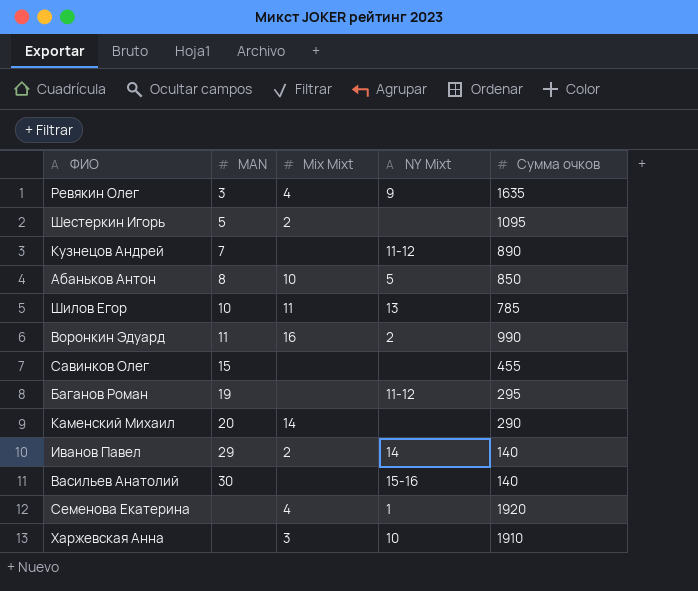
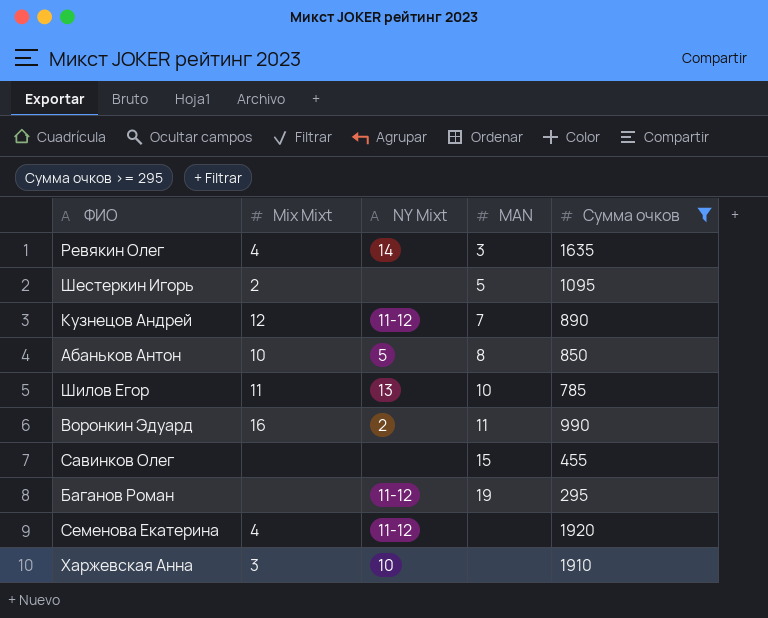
filter: none -> Сумма очков >= 295
column MAN | position: 2 -> 4
Ревякин Олег | NY Mixt: 9 -> 14
Кузнецов Андрей | Mix Mixt: none -> 12
Семенова Екатерина | NY Mixt: 1 -> 11-12

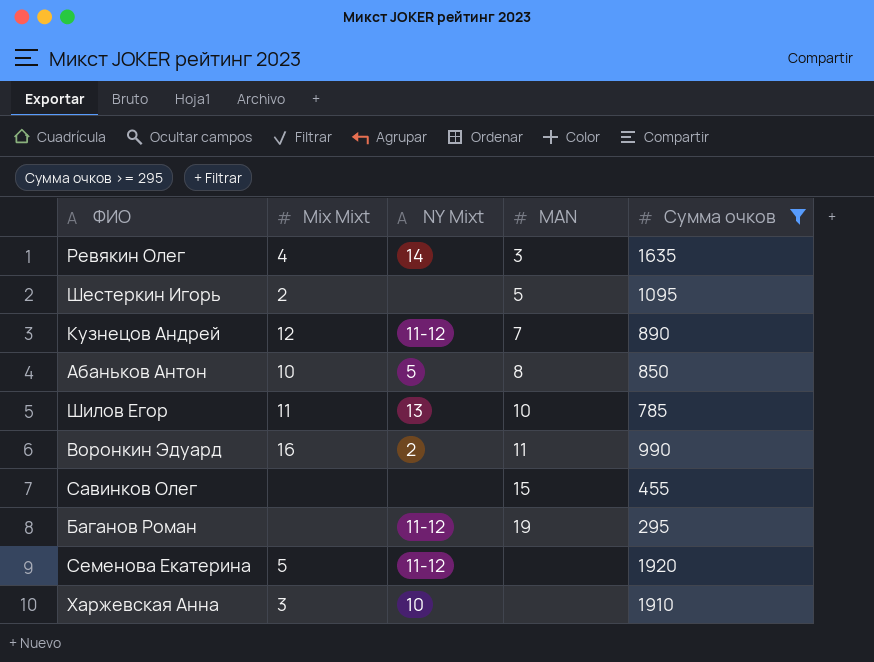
Семенова Екатерина | Mix Mixt: 4 -> 5

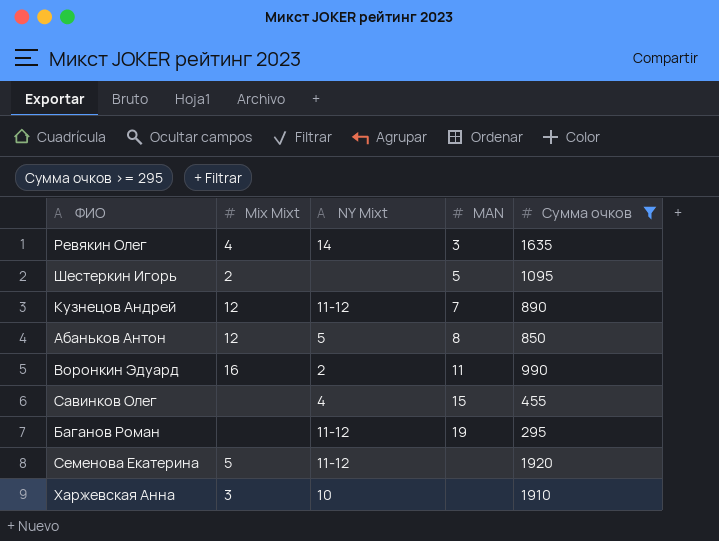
row Шилов Егор: 11 | 13 | 10 | 785 -> none
Абаньков Антон | Mix Mixt: 10 -> 12
Савинков Олег | NY Mixt: none -> 4

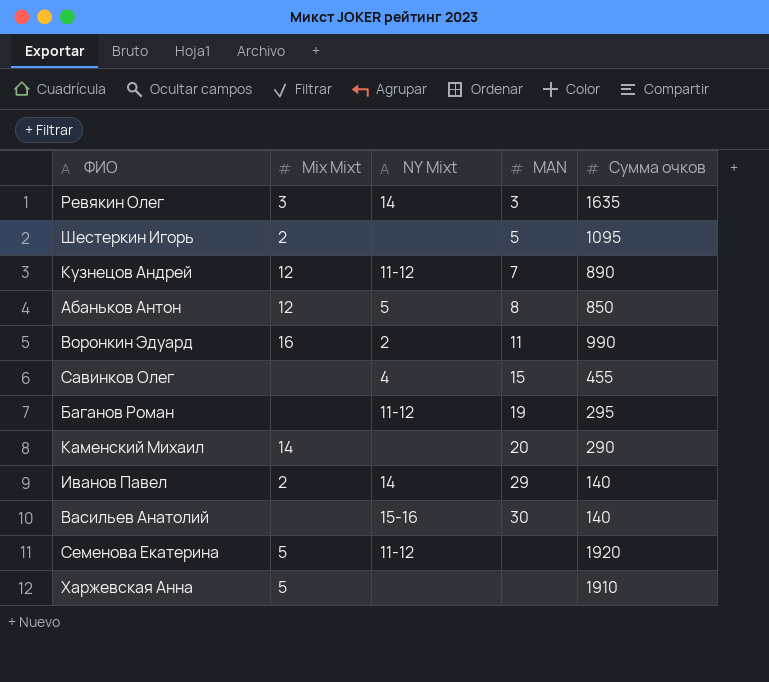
filter: Сумма очков >= 295 -> none
Ревякин Олег | Mix Mixt: 4 -> 3
Харжевская Анна | Mix Mixt: 3 -> 5
Харжевская Анна | NY Mixt: 10 -> none

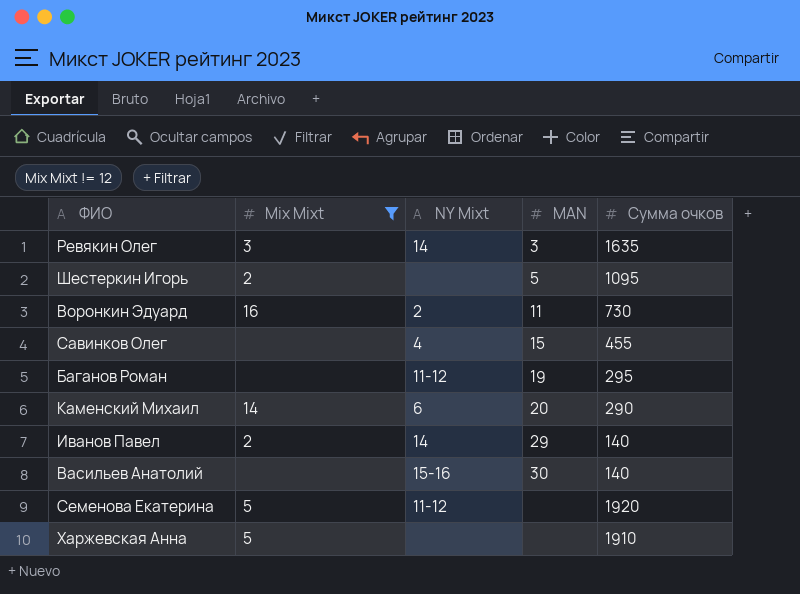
filter: none -> Mix Mixt != 12
Воронкин Эдуард | Сумма очков: 990 -> 730
Каменский Михаил | NY Mixt: none -> 6

